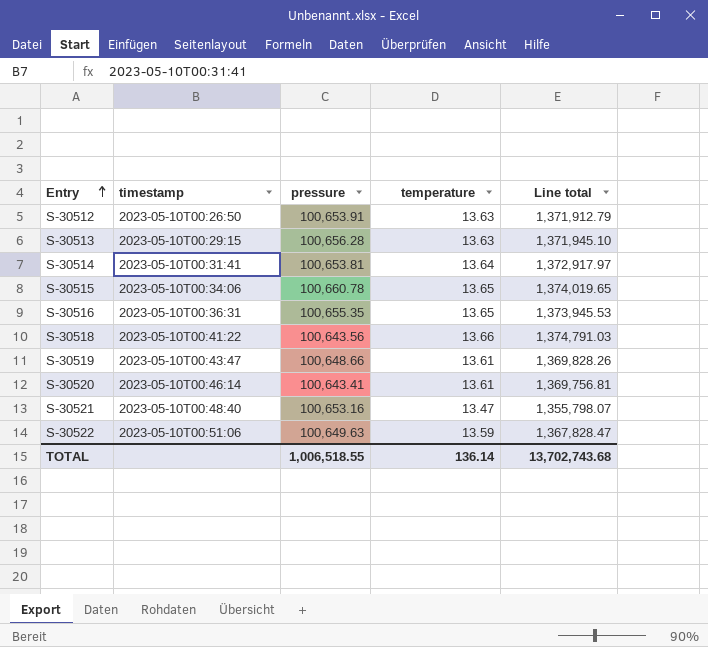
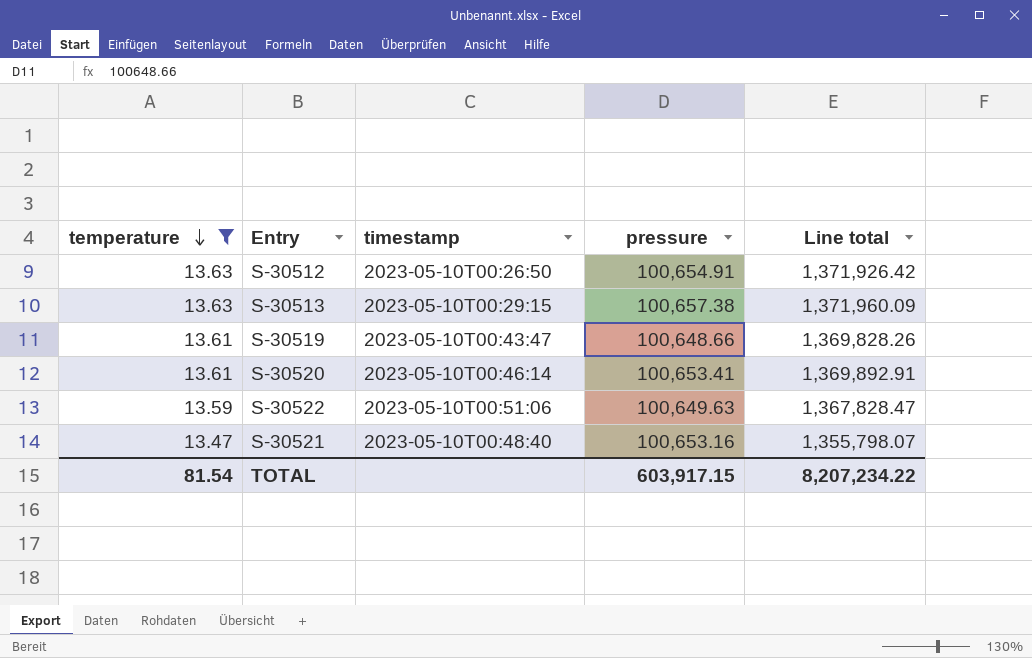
filter: none -> temperature <= 13.63
row order: Entry ascending -> temperature descending
column temperature | position: 4 -> 1
S-30512 | pressure: 100,653.91 -> 100,654.91
S-30512 | Line total: 1,371,912.79 -> 1,371,926.42
S-30513 | pressure: 100,656.28 -> 100,657.38
S-30513 | Line total: 1,371,945.10 -> 1,371,960.09
S-30520 | pressure: 100,643.41 -> 100,653.41
S-30520 | Line total: 1,369,756.81 -> 1,369,892.91
TOTAL | temperature: 136.14 -> 81.54
TOTAL | pressure: 1,006,518.55 -> 603,917.15
TOTAL | Line total: 13,702,743.68 -> 8,207,234.22

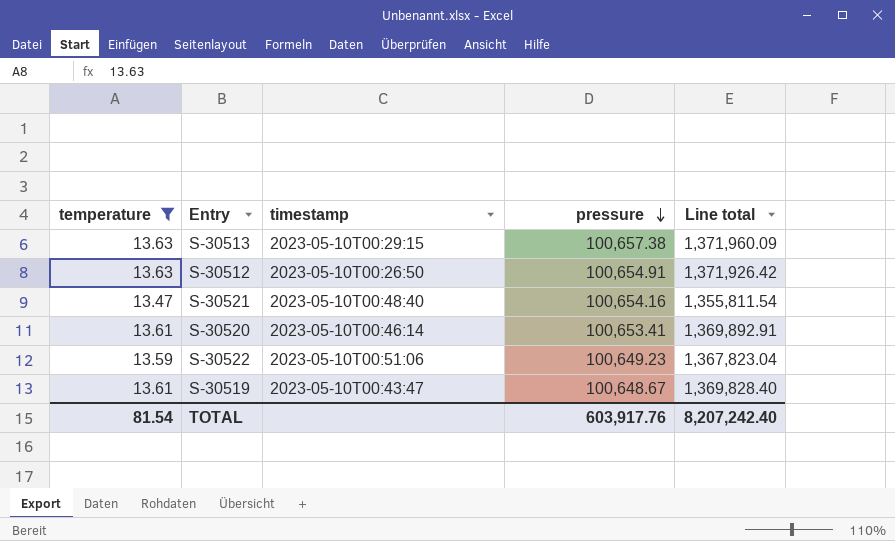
row order: temperature descending -> pressure descending
S-30521 | pressure: 100,653.16 -> 100,654.16
S-30521 | Line total: 1,355,798.07 -> 1,355,811.54
S-30522 | pressure: 100,649.63 -> 100,649.23
S-30522 | Line total: 1,367,828.47 -> 1,367,823.04
S-30519 | pressure: 100,648.66 -> 100,648.67
S-30519 | Line total: 1,369,828.26 -> 1,369,828.40
TOTAL | pressure: 603,917.15 -> 603,917.76
TOTAL | Line total: 8,207,234.22 -> 8,207,242.40

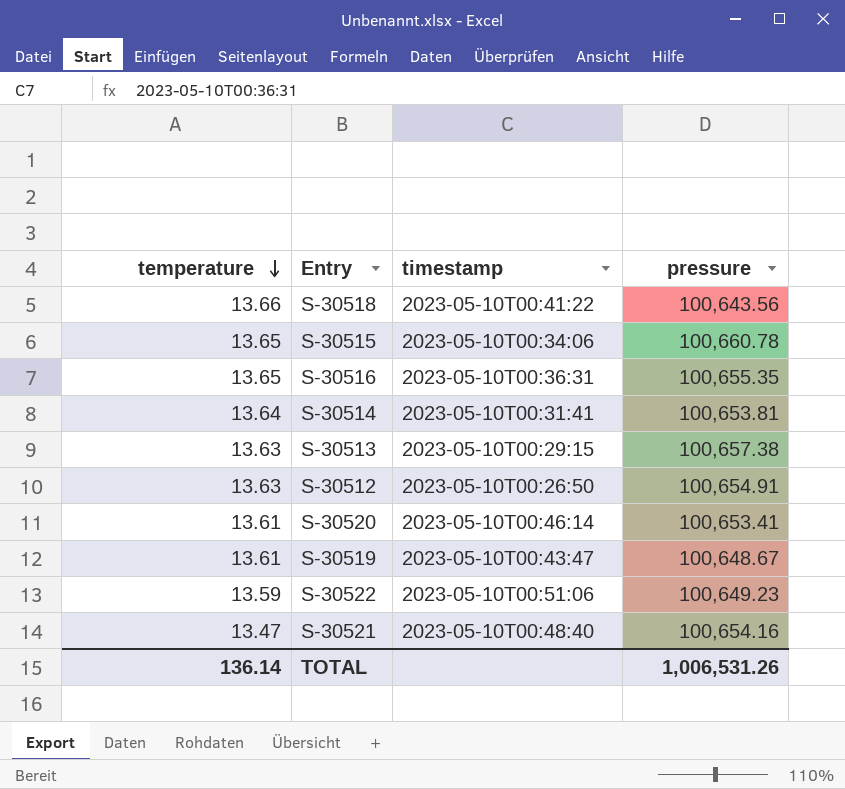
filter: temperature <= 13.63 -> none
row order: pressure descending -> temperature descending
column Line total | formula: [temperature] * [pressure] -> none
TOTAL | temperature: 81.54 -> 136.14
TOTAL | pressure: 603,917.76 -> 1,006,531.26

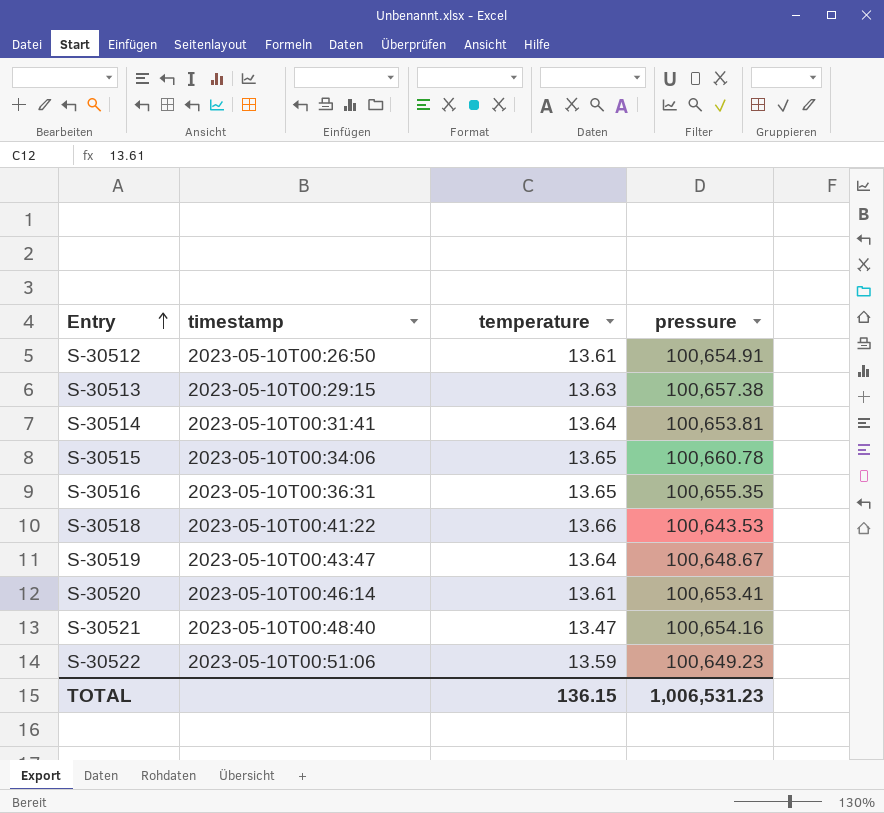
row order: temperature descending -> Entry ascending
column temperature | position: 1 -> 3
S-30512 | temperature: 13.63 -> 13.61
S-30518 | pressure: 100,643.56 -> 100,643.53
S-30519 | temperature: 13.61 -> 13.64
TOTAL | temperature: 136.14 -> 136.15
TOTAL | pressure: 1,006,531.26 -> 1,006,531.23

